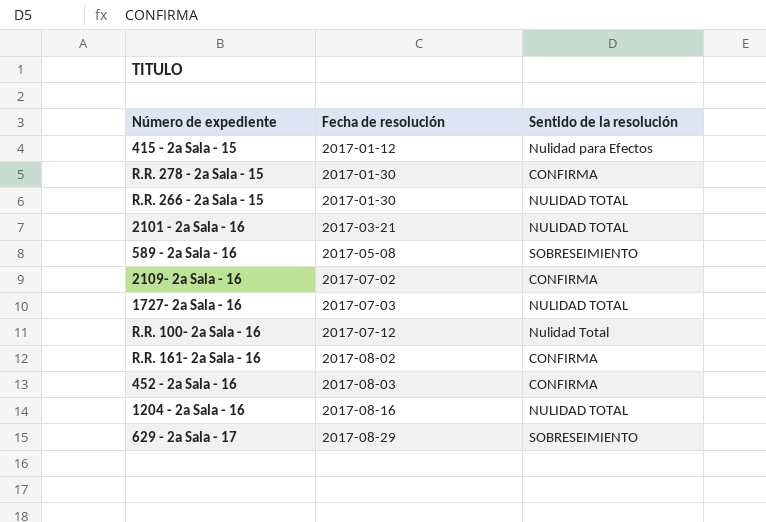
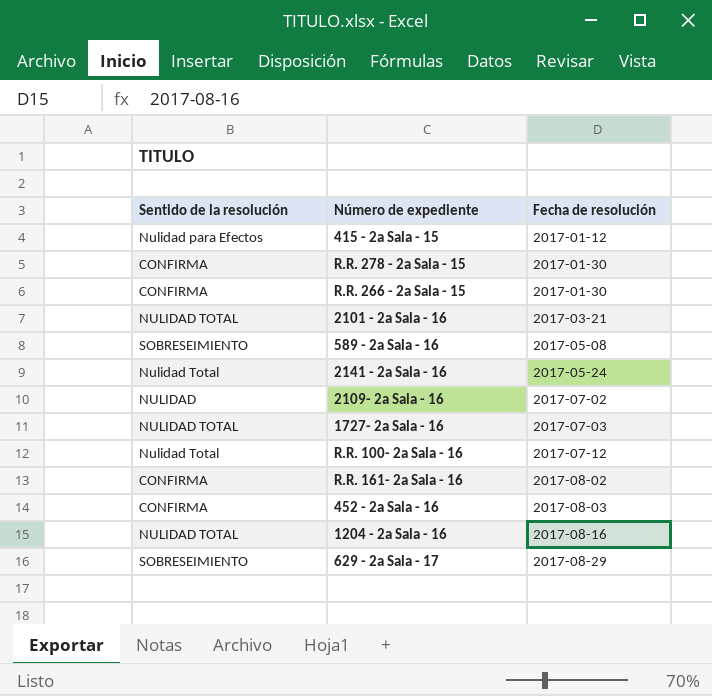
column Sentido de la resolución | position: 3 -> 1
R.R. 266 - 2a Sala - 15 | Sentido de la resolución: NULIDAD TOTAL -> CONFIRMA
row 2141 - 2a Sala - 16: none -> Nulidad Total | 2017-05-24
2109- 2a Sala - 16 | Sentido de la resolución: CONFIRMA -> NULIDAD

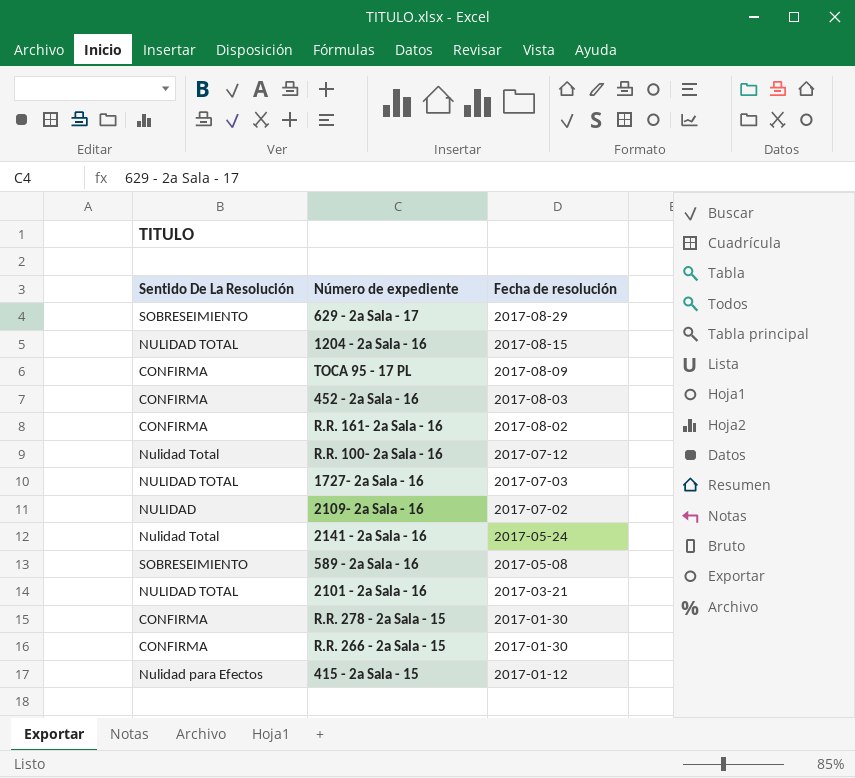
row order: Fecha de resolución ascending -> Fecha de resolución descending
column name: Sentido de la resolución -> Sentido De La Resolución
1204 - 2a Sala - 16 | Fecha de resolución: 2017-08-16 -> 2017-08-15
row TOCA 95 - 17 PL: none -> CONFIRMA | 2017-08-09

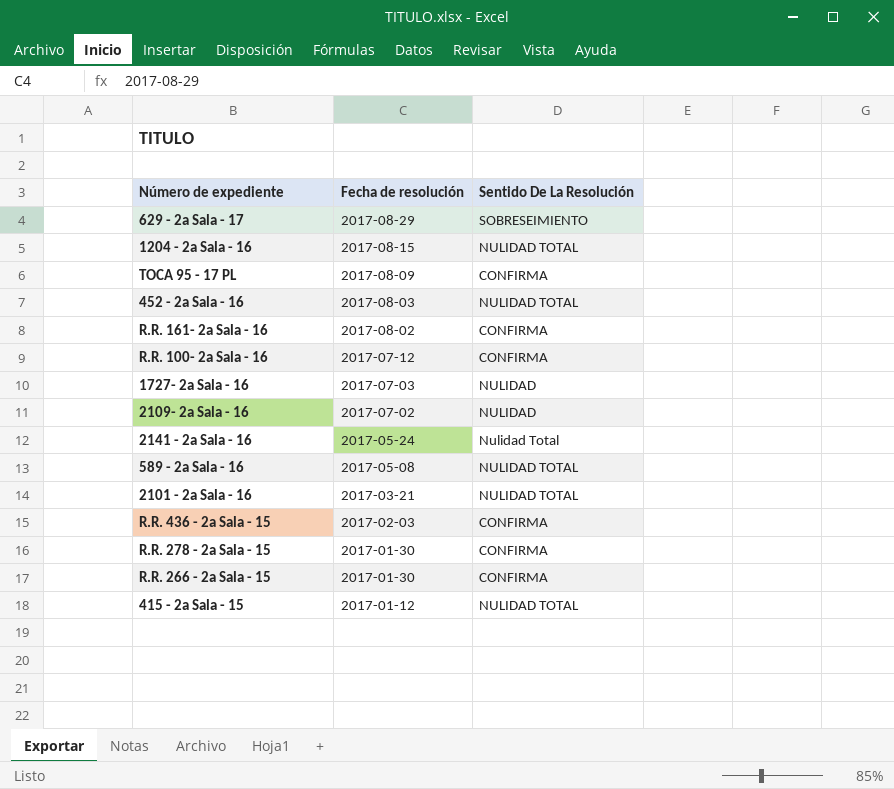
column Sentido De La Resolución | position: 1 -> 3
452 - 2a Sala - 16 | Sentido De La Resolución: CONFIRMA -> NULIDAD TOTAL
R.R. 100- 2a Sala - 16 | Sentido De La Resolución: Nulidad Total -> CONFIRMA
1727- 2a Sala - 16 | Sentido De La Resolución: NULIDAD TOTAL -> NULIDAD
589 - 2a Sala - 16 | Sentido De La Resolución: SOBRESEIMIENTO -> NULIDAD TOTAL
row R.R. 436 - 2a Sala - 15: none -> 2017-02-03 | CONFIRMA
415 - 2a Sala - 15 | Sentido De La Resolución: Nulidad para Efectos -> NULIDAD TOTAL

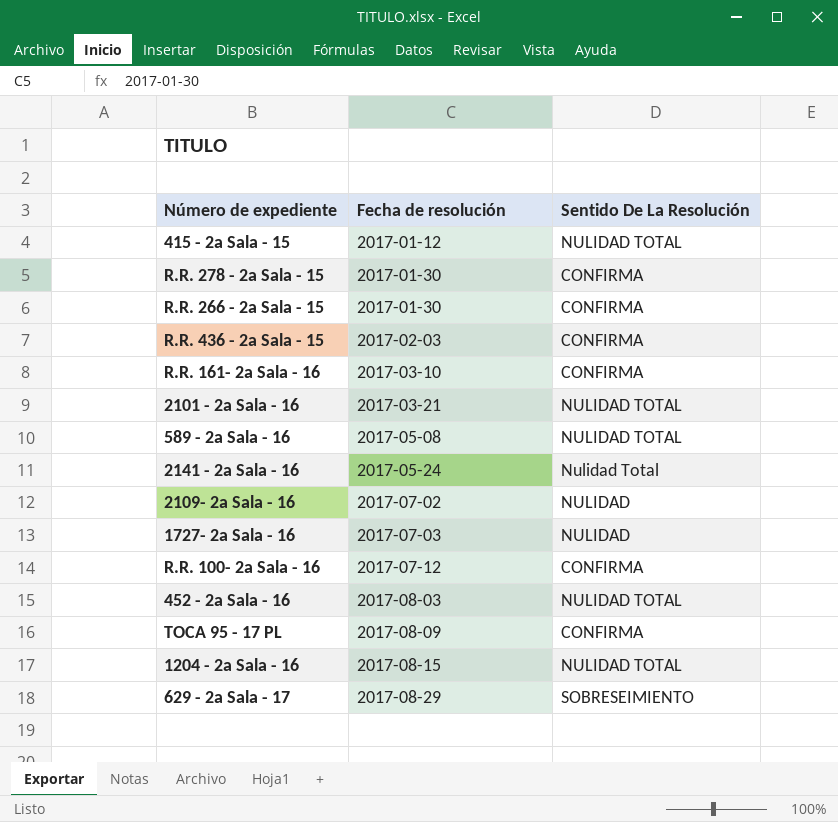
row order: Fecha de resolución descending -> Fecha de resolución ascending
R.R. 161- 2a Sala - 16 | Fecha de resolución: 2017-08-02 -> 2017-03-10

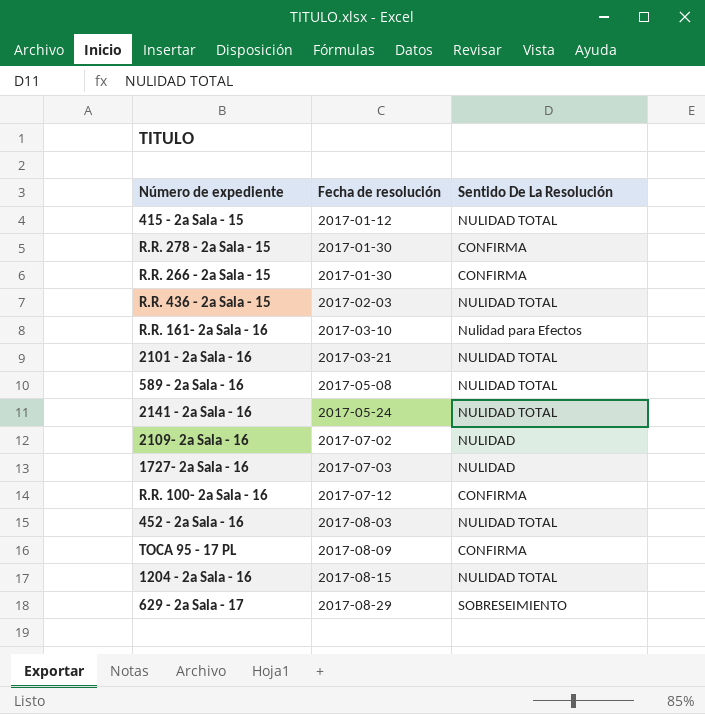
R.R. 436 - 2a Sala - 15 | Sentido De La Resolución: CONFIRMA -> NULIDAD TOTAL
R.R. 161- 2a Sala - 16 | Sentido De La Resolución: CONFIRMA -> Nulidad para Efectos
2141 - 2a Sala - 16 | Sentido De La Resolución: Nulidad Total -> NULIDAD TOTAL

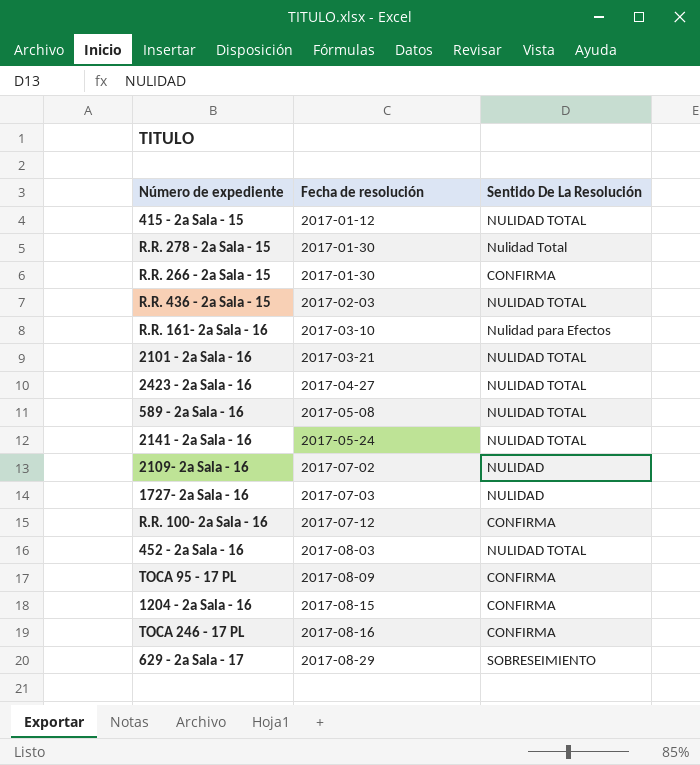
R.R. 278 - 2a Sala - 15 | Sentido De La Resolución: CONFIRMA -> Nulidad Total
row 2423 - 2a Sala - 16: none -> 2017-04-27 | NULIDAD TOTAL
1204 - 2a Sala - 16 | Sentido De La Resolución: NULIDAD TOTAL -> CONFIRMA
row TOCA 246 - 17 PL: none -> 2017-08-16 | CONFIRMA

